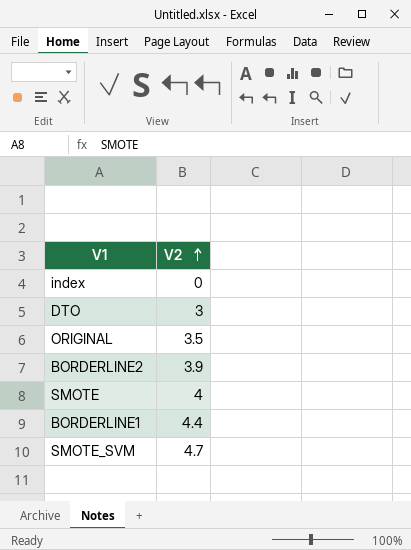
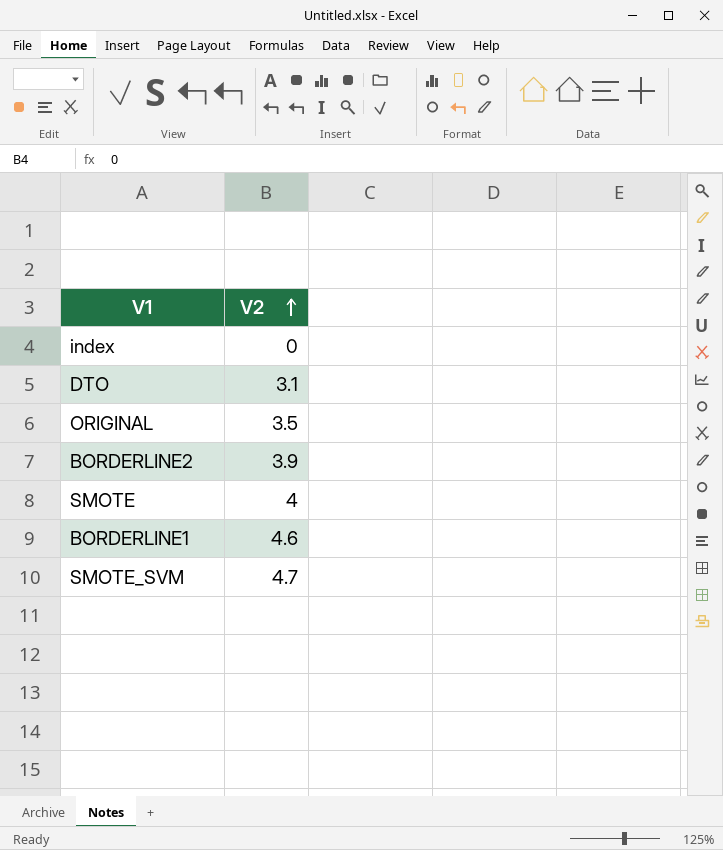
DTO | V2: 3 -> 3.1
BORDERLINE1 | V2: 4.4 -> 4.6

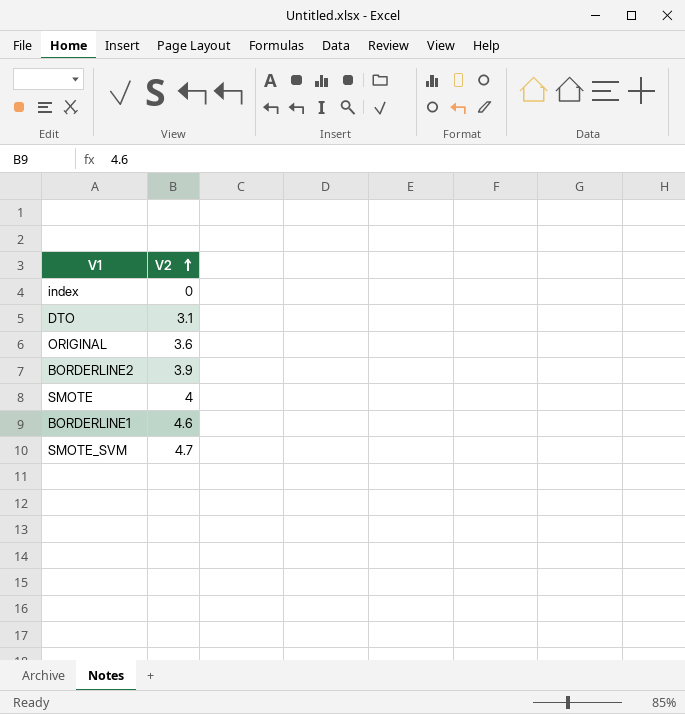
ORIGINAL | V2: 3.5 -> 3.6

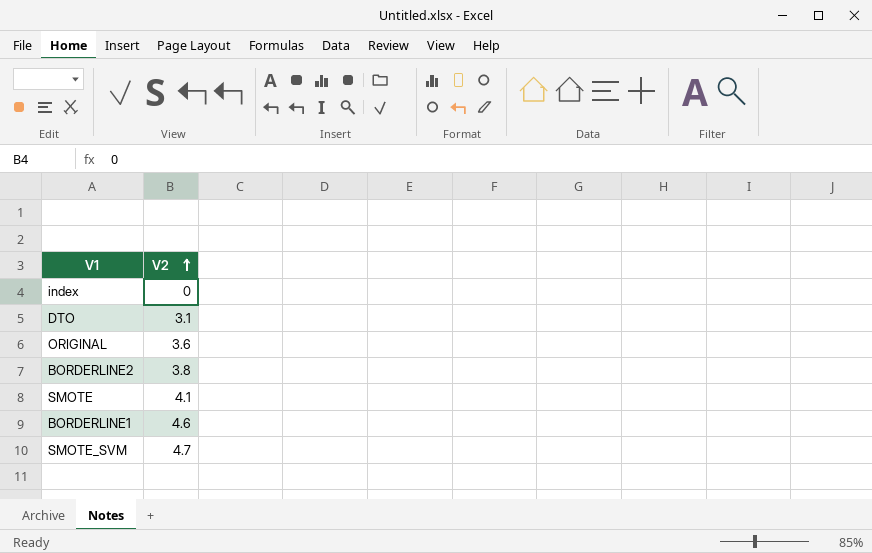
BORDERLINE2 | V2: 3.9 -> 3.8
SMOTE | V2: 4 -> 4.1

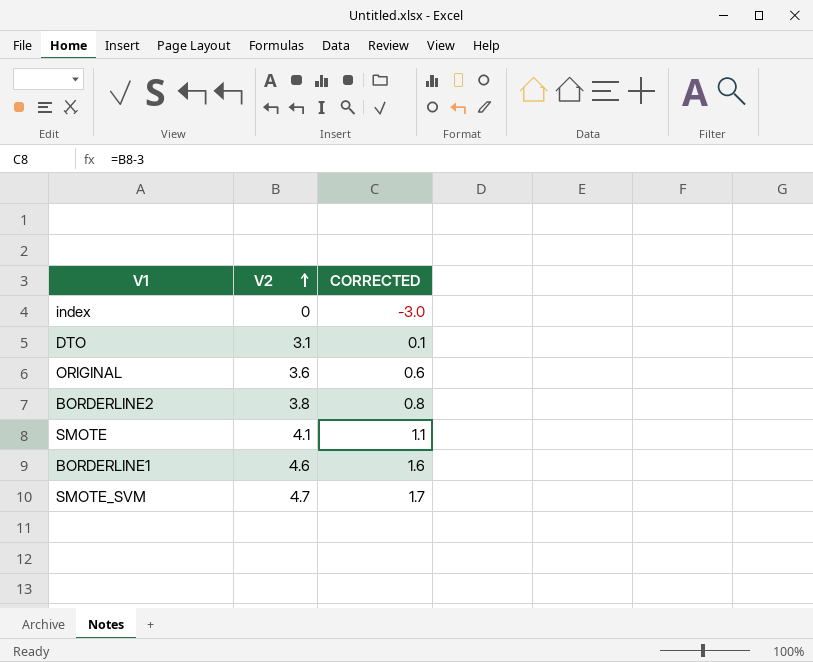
column CORRECTED | formula: none -> [V2] - 3

